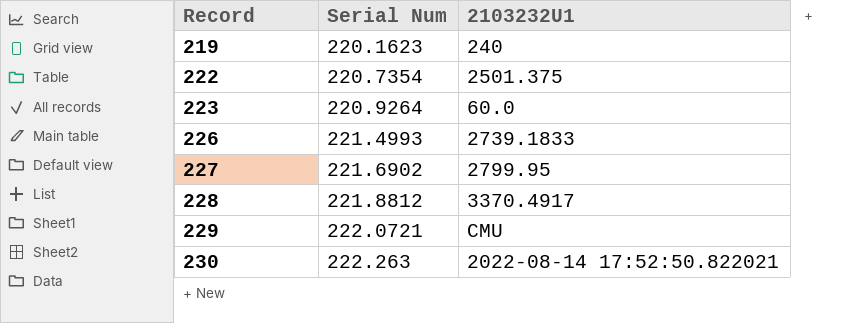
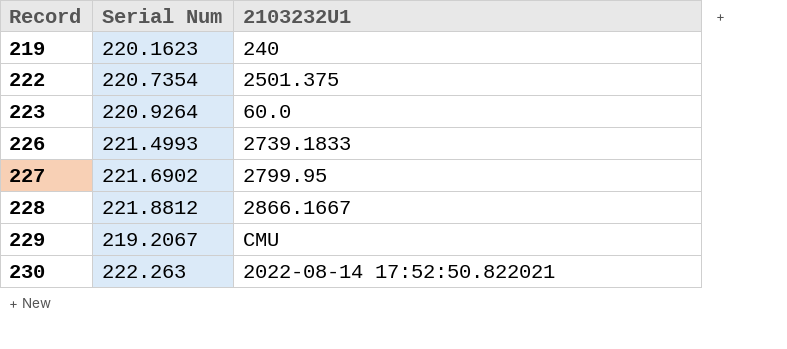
228 | 2103232U1: 3370.4917 -> 2866.1667
229 | Serial Num: 222.0721 -> 219.2067

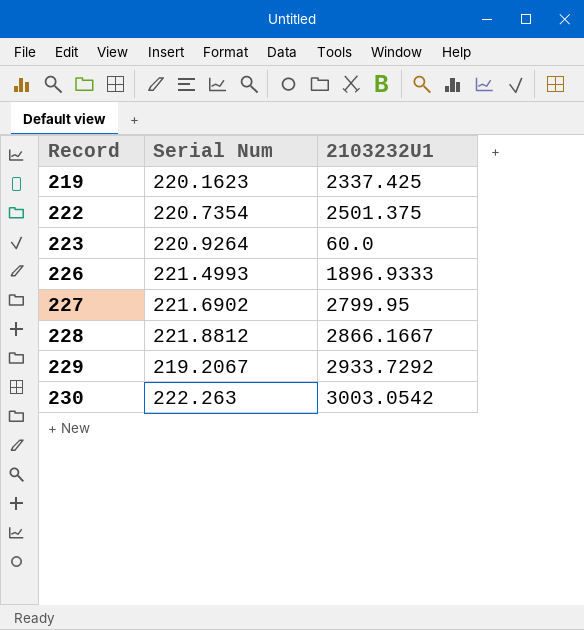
219 | 2103232U1: 240 -> 2337.425
226 | 2103232U1: 2739.1833 -> 1896.9333
229 | 2103232U1: CMU -> 2933.7292
230 | 2103232U1: 2022-08-14 17:52:50.822021 -> 3003.0542

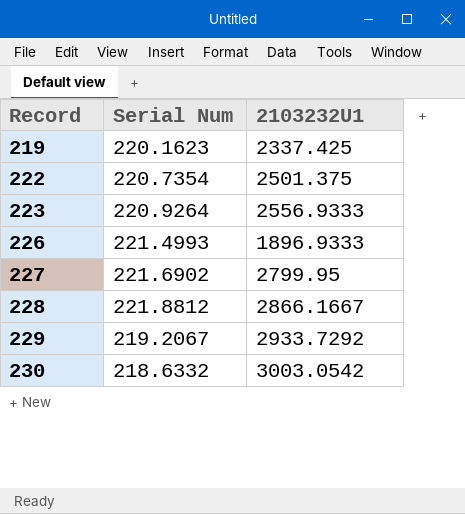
223 | 2103232U1: 60.0 -> 2556.9333
230 | Serial Num: 222.263 -> 218.6332

